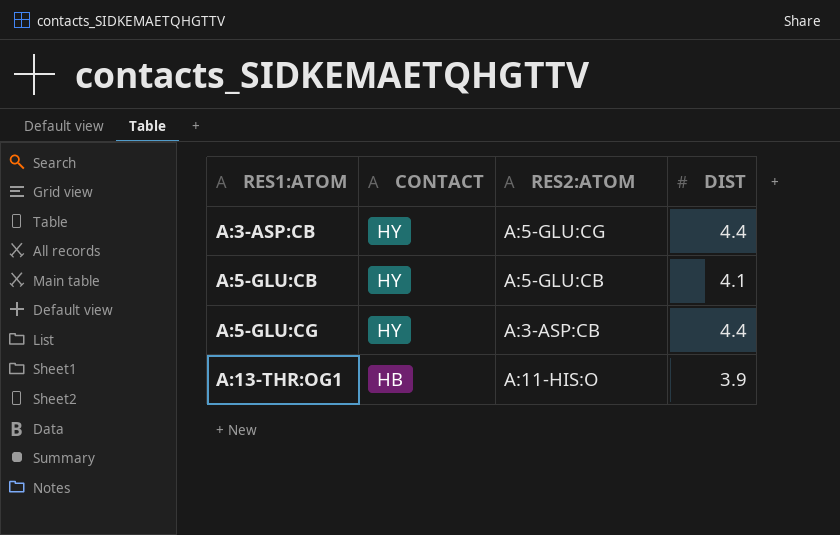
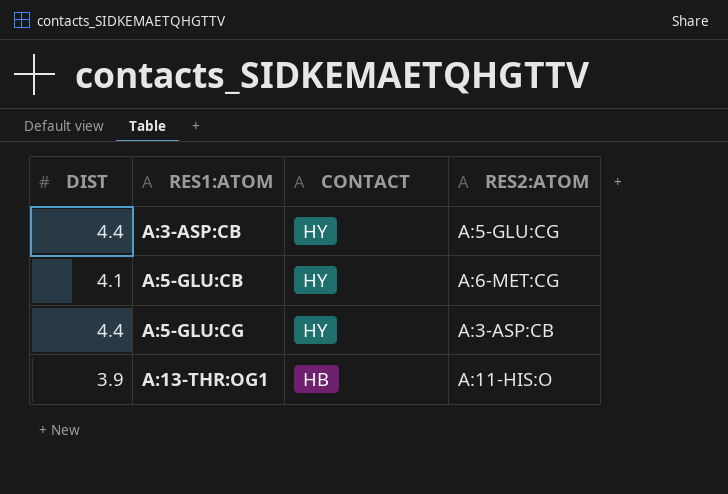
column DIST | position: 4 -> 1
A:5-GLU:CB | RES2:ATOM: A:5-GLU:CB -> A:6-MET:CG

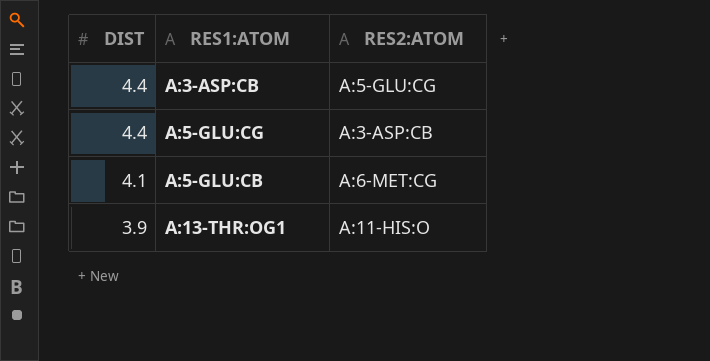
row order: RES1:ATOM ascending -> DIST descending
column CONTACT | position: 3 -> none

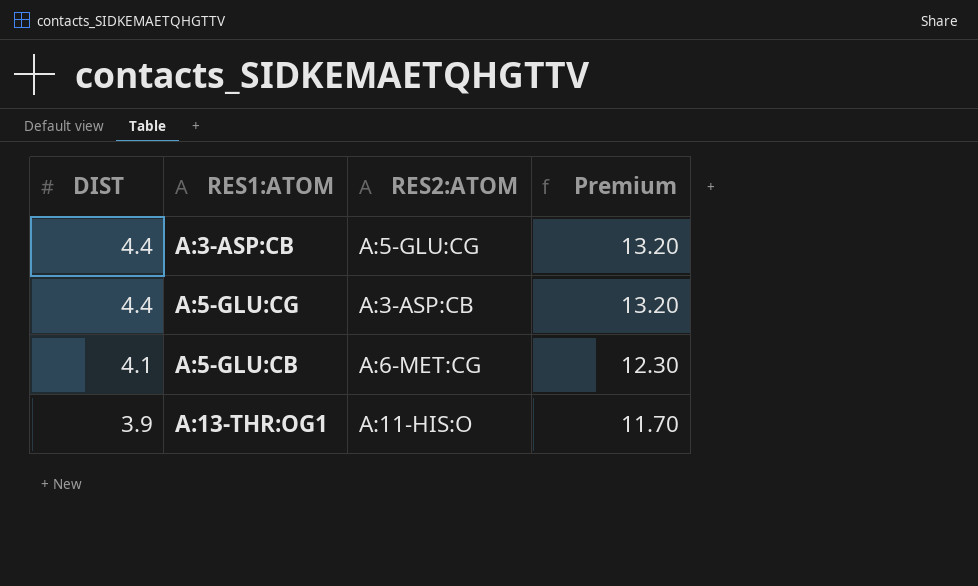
column Premium | formula: none -> [DIST] * 3

